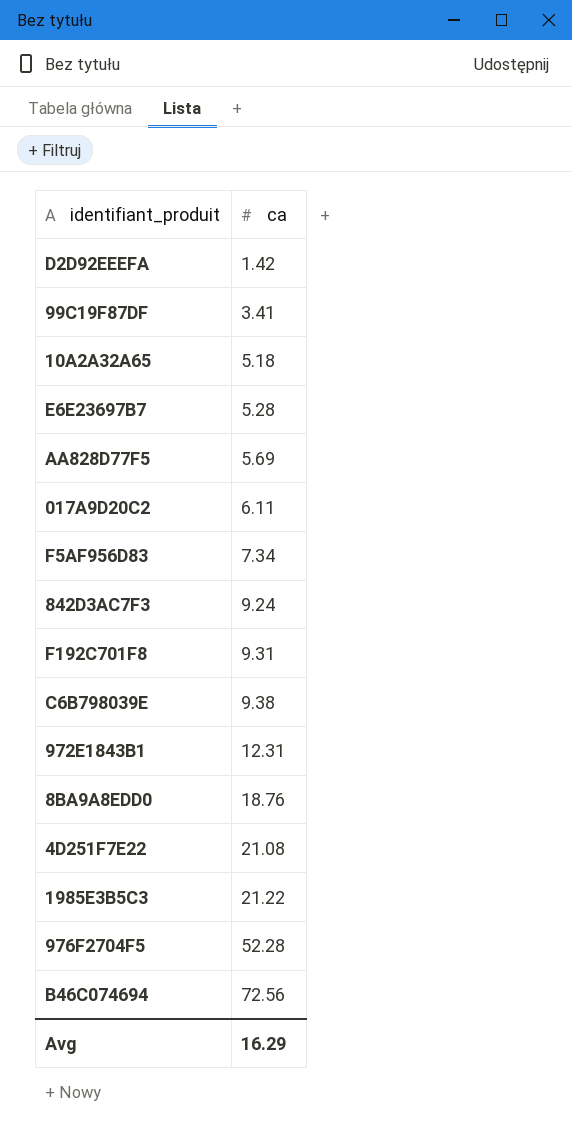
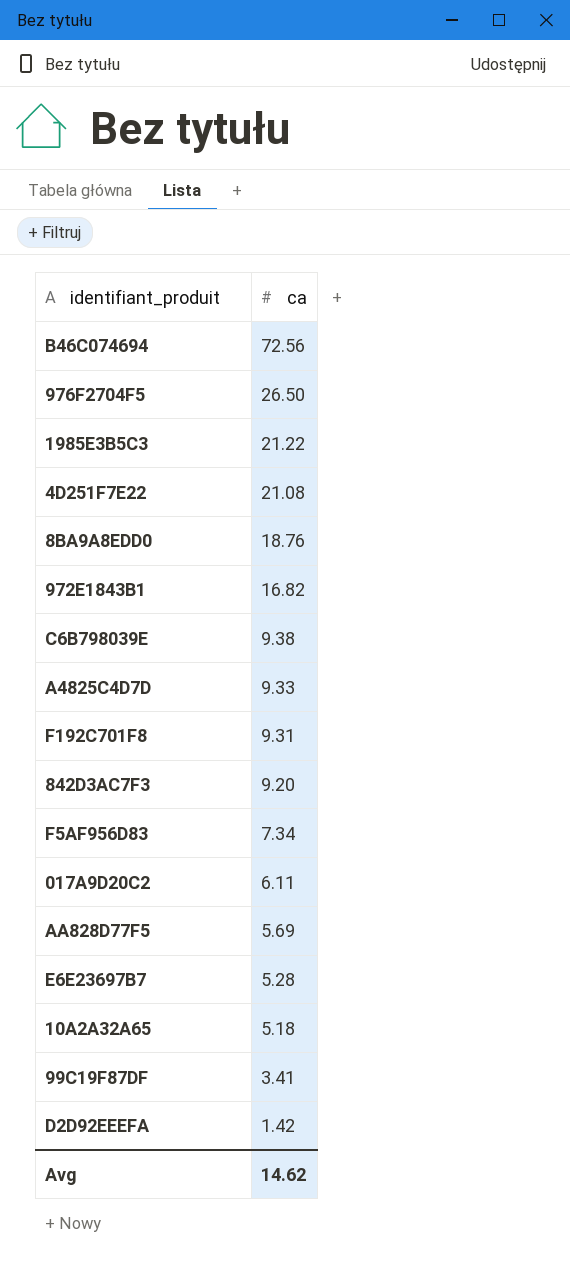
row order: ca ascending -> ca descending
976F2704F5 | ca: 52.28 -> 26.50
972E1843B1 | ca: 12.31 -> 16.82
row A4825C4D7D: none -> 9.33
842D3AC7F3 | ca: 9.24 -> 9.20
Avg | ca: 16.29 -> 14.62

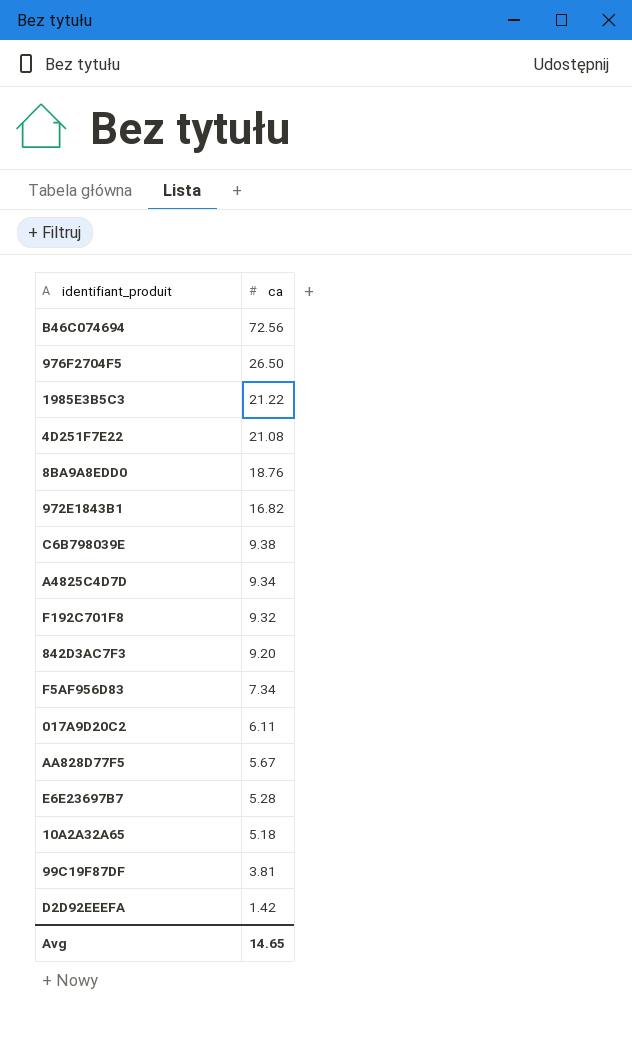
A4825C4D7D | ca: 9.33 -> 9.34
F192C701F8 | ca: 9.31 -> 9.32
AA828D77F5 | ca: 5.69 -> 5.67
99C19F87DF | ca: 3.41 -> 3.81
Avg | ca: 14.62 -> 14.65

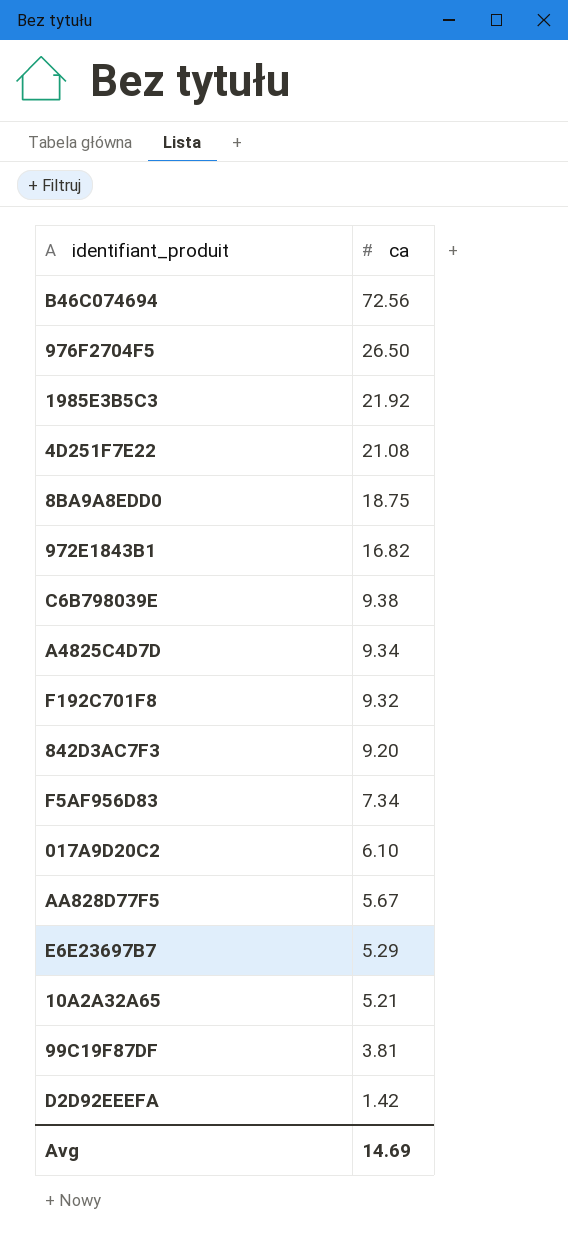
1985E3B5C3 | ca: 21.22 -> 21.92
8BA9A8EDD0 | ca: 18.76 -> 18.75
017A9D20C2 | ca: 6.11 -> 6.10
E6E23697B7 | ca: 5.28 -> 5.29
10A2A32A65 | ca: 5.18 -> 5.21
Avg | ca: 14.65 -> 14.69

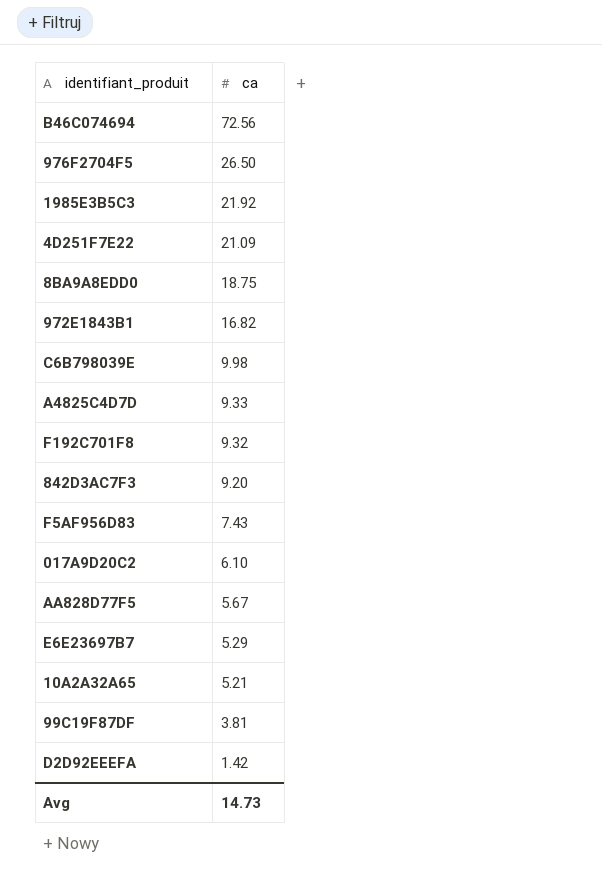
4D251F7E22 | ca: 21.08 -> 21.09
C6B798039E | ca: 9.38 -> 9.98
A4825C4D7D | ca: 9.34 -> 9.33
F5AF956D83 | ca: 7.34 -> 7.43
Avg | ca: 14.69 -> 14.73

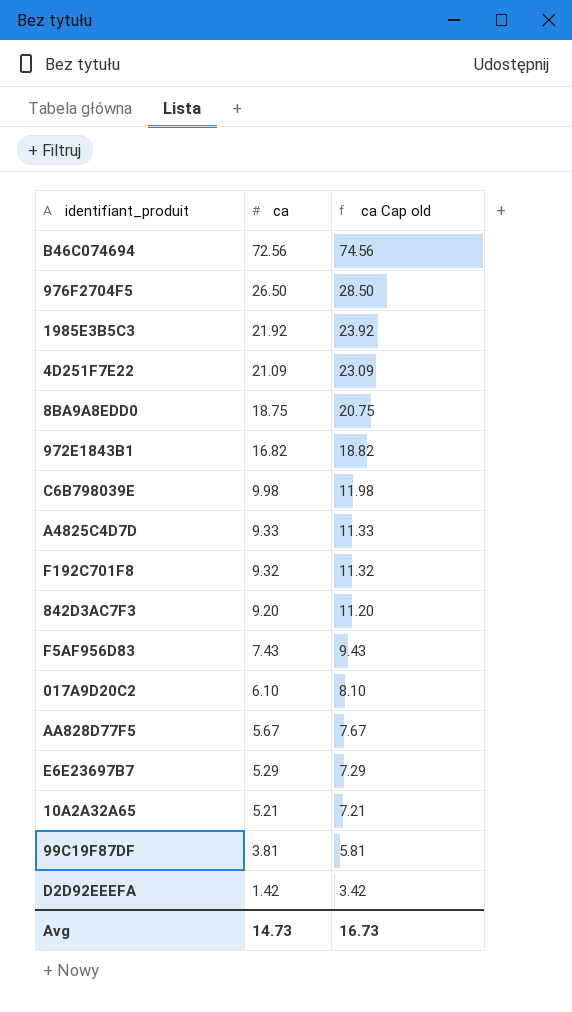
column ca Cap old | formula: none -> [ca] + 2

